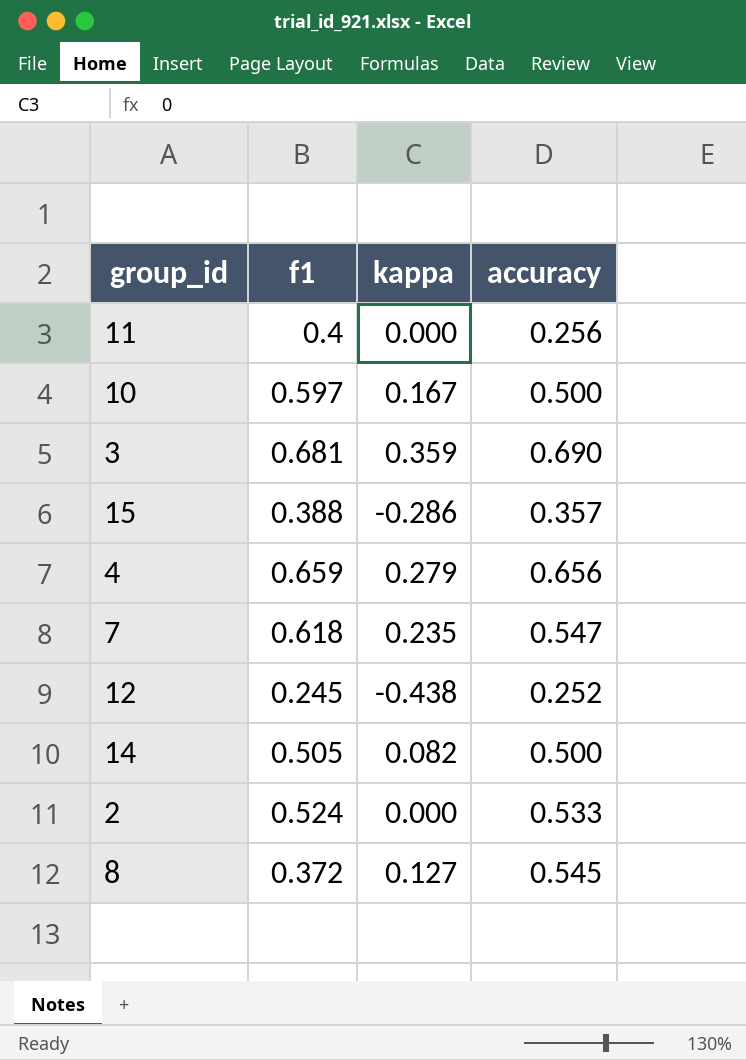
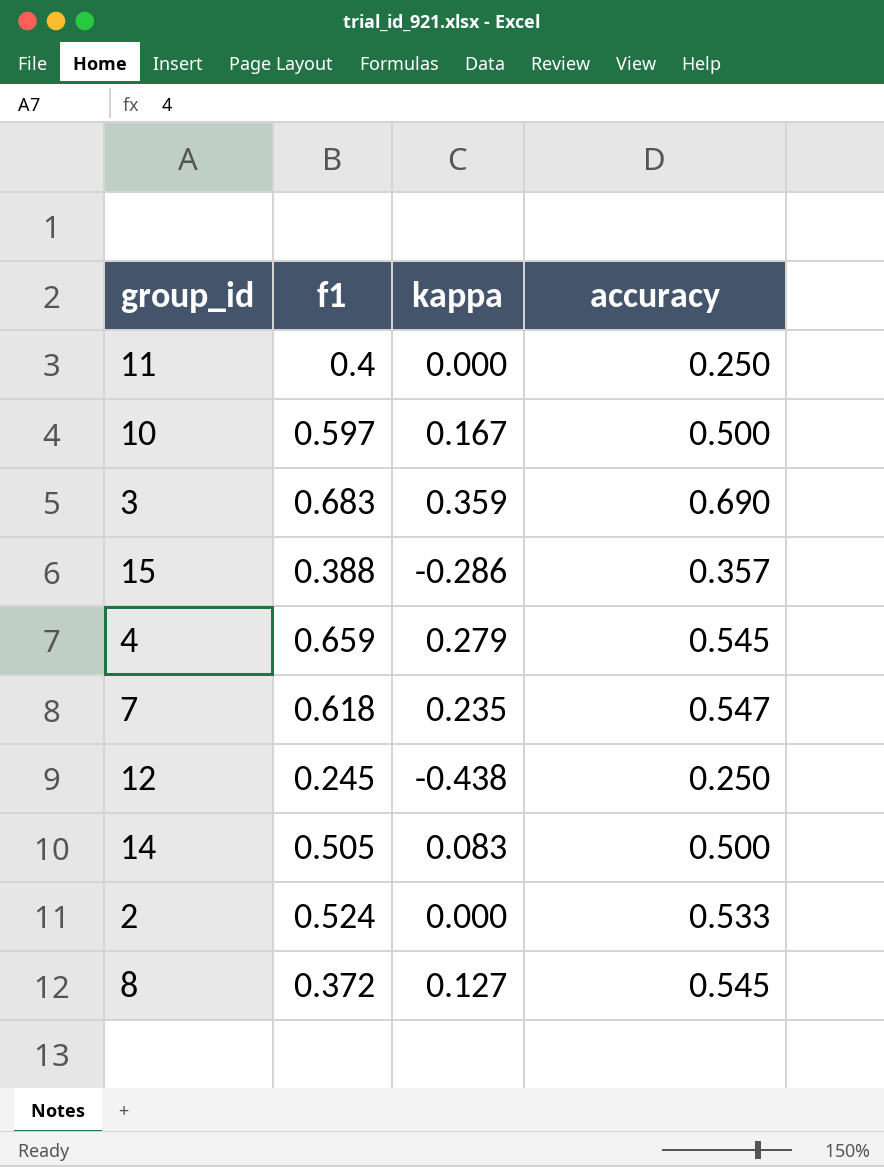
11 | accuracy: 0.256 -> 0.250
3 | f1: 0.681 -> 0.683
4 | accuracy: 0.656 -> 0.545
12 | accuracy: 0.252 -> 0.250
14 | kappa: 0.082 -> 0.083

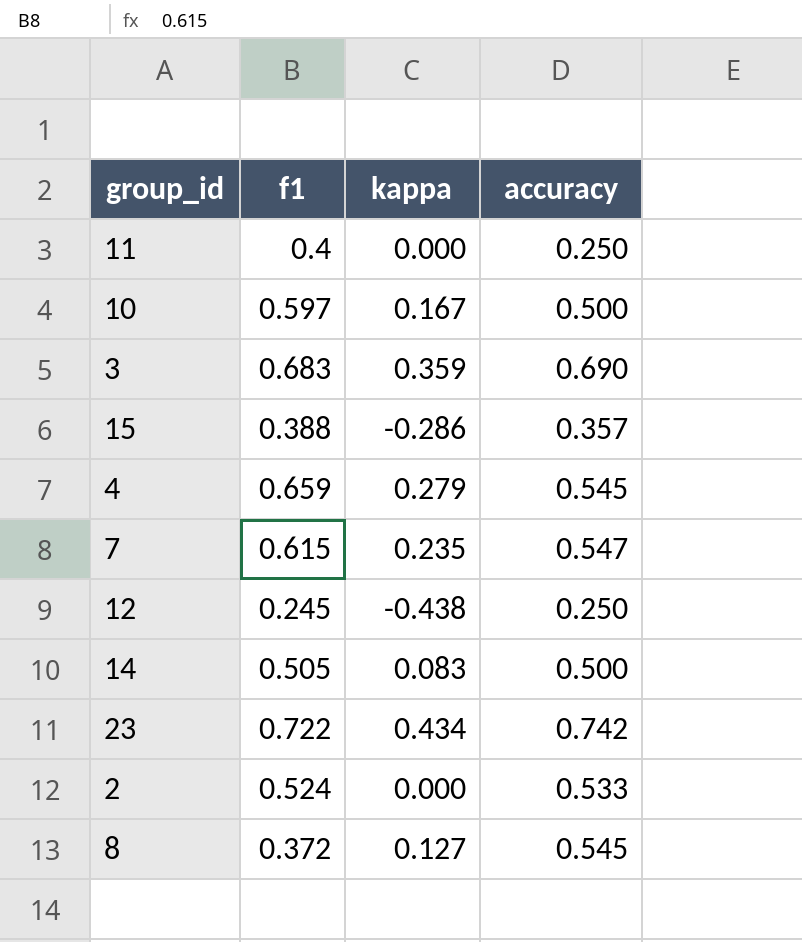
7 | f1: 0.618 -> 0.615
row 23: none -> 0.722 | 0.434 | 0.742

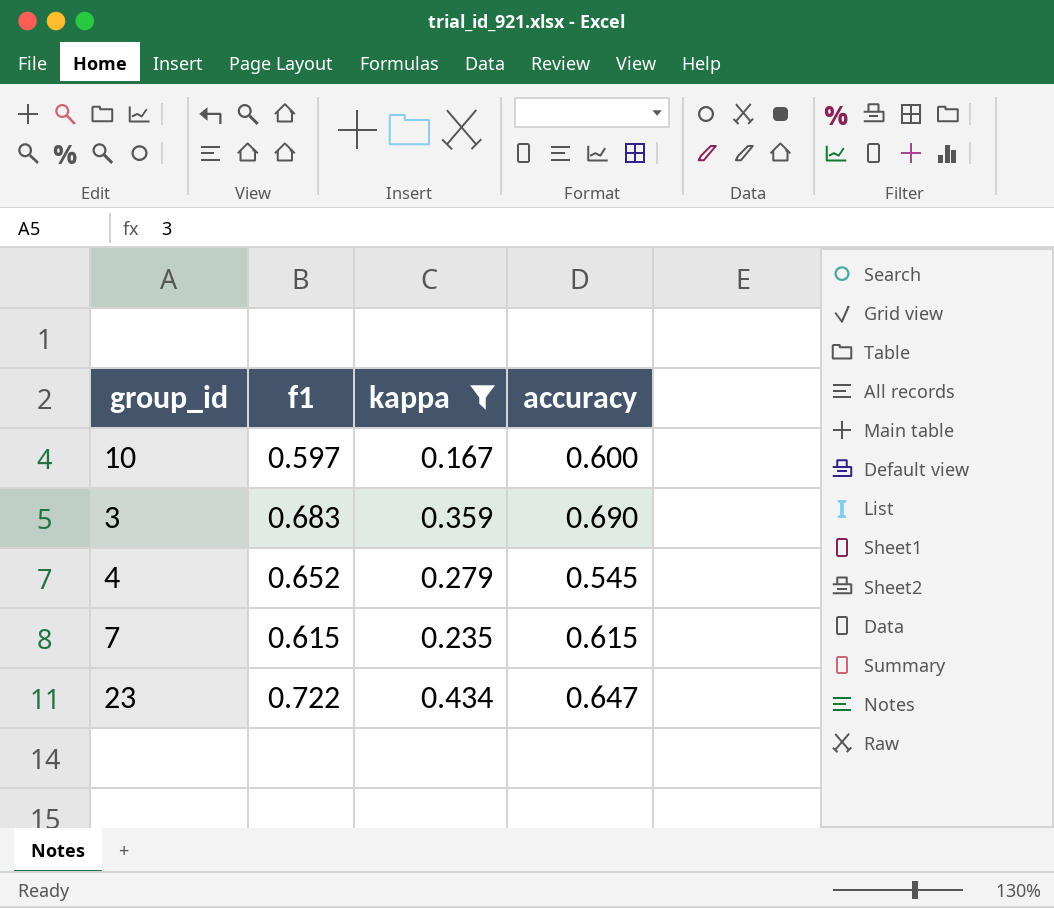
filter: none -> kappa >= 0.167
10 | accuracy: 0.500 -> 0.600
4 | f1: 0.659 -> 0.652
7 | accuracy: 0.547 -> 0.615
23 | accuracy: 0.742 -> 0.647

